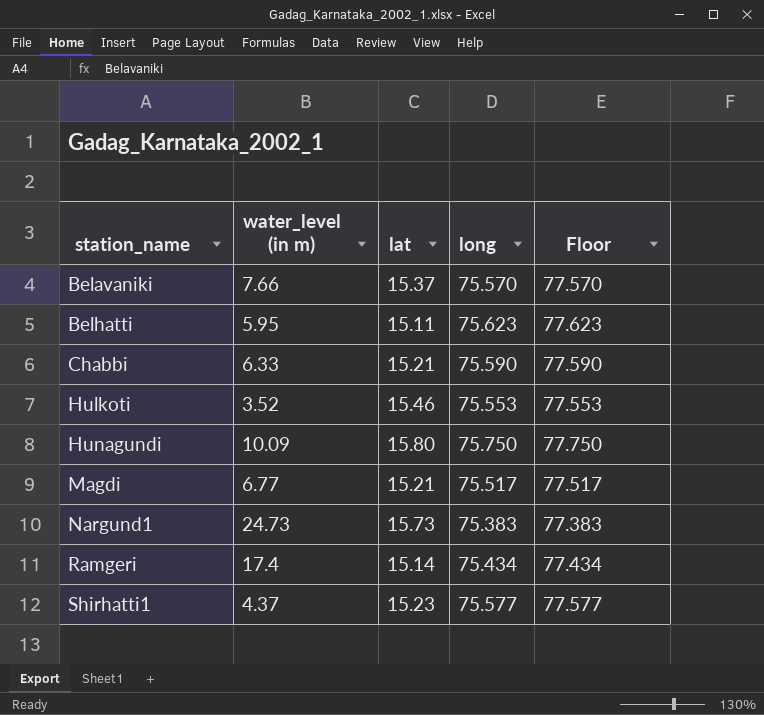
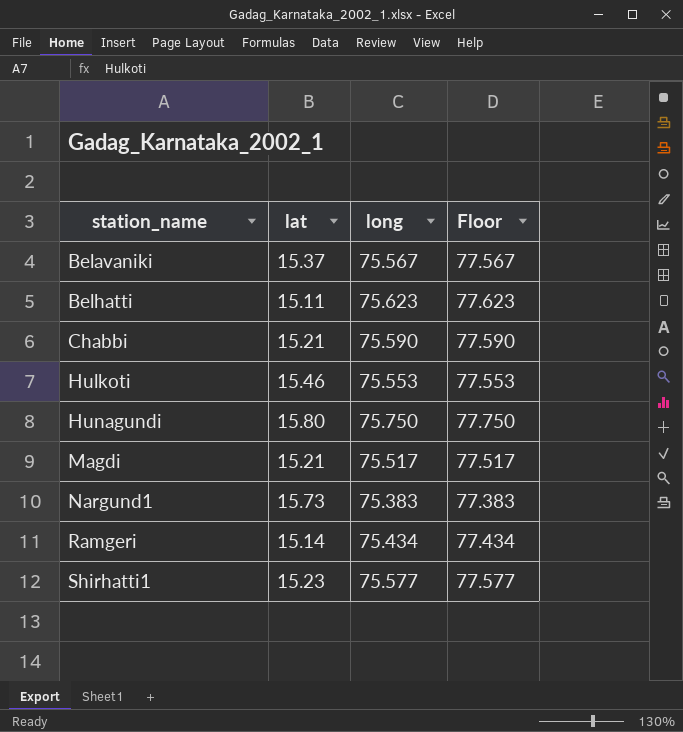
column water_level (in m) | position: 2 -> none
Belavaniki | long: 75.570 -> 75.567
Belavaniki | Floor: 77.570 -> 77.567

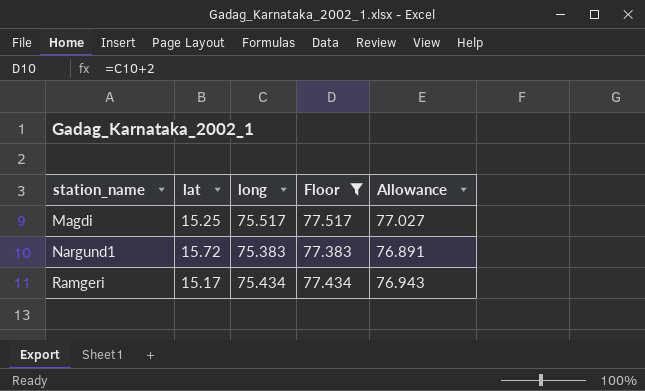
filter: none -> Floor <= 77.517
column Allowance | formula: none -> [long] * 1.02
Magdi | lat: 15.21 -> 15.25
Nargund1 | lat: 15.73 -> 15.72
Ramgeri | lat: 15.14 -> 15.17

